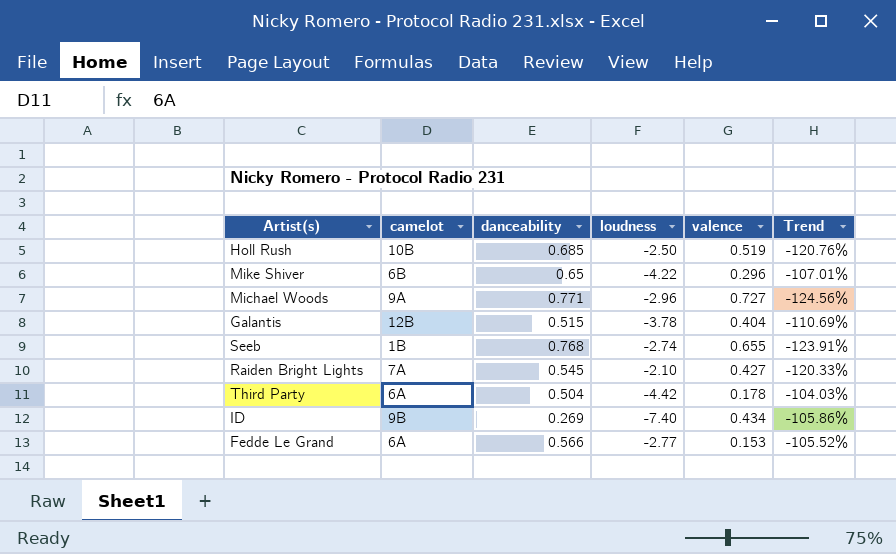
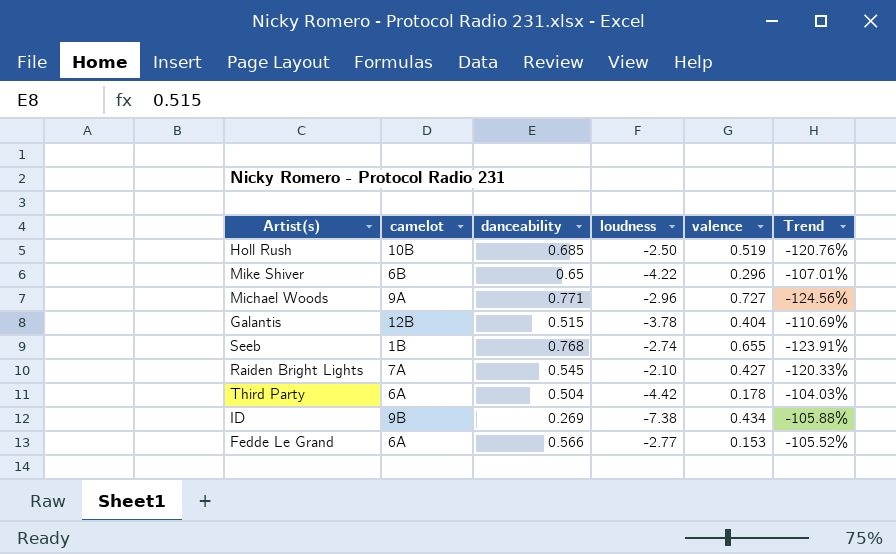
ID | loudness: -7.40 -> -7.38
ID | Trend: -105.86% -> -105.88%

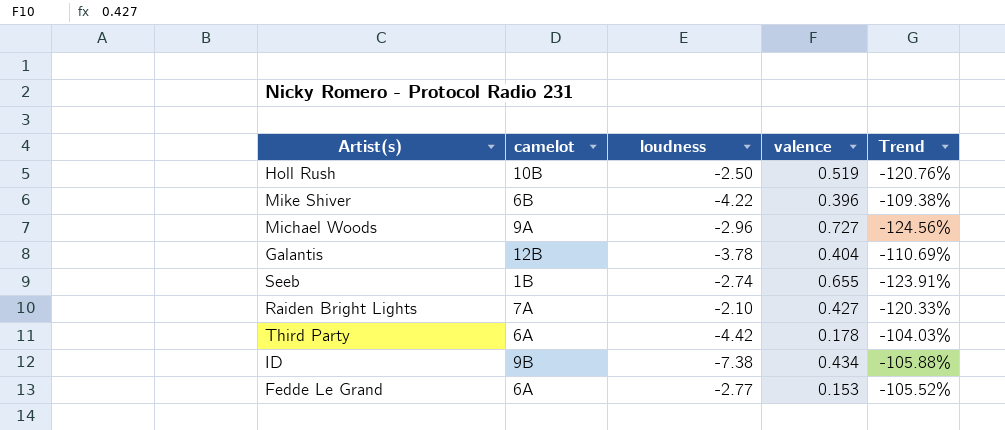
column danceability | position: 3 -> none
Mike Shiver | valence: 0.296 -> 0.396
Mike Shiver | Trend: -107.01% -> -109.38%

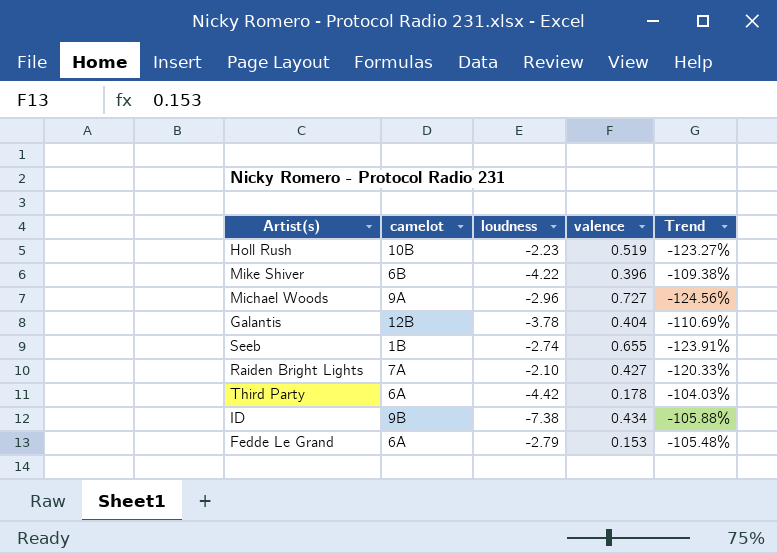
Holl Rush | loudness: -2.50 -> -2.23
Holl Rush | Trend: -120.76% -> -123.27%
Fedde Le Grand | loudness: -2.77 -> -2.79
Fedde Le Grand | Trend: -105.52% -> -105.48%

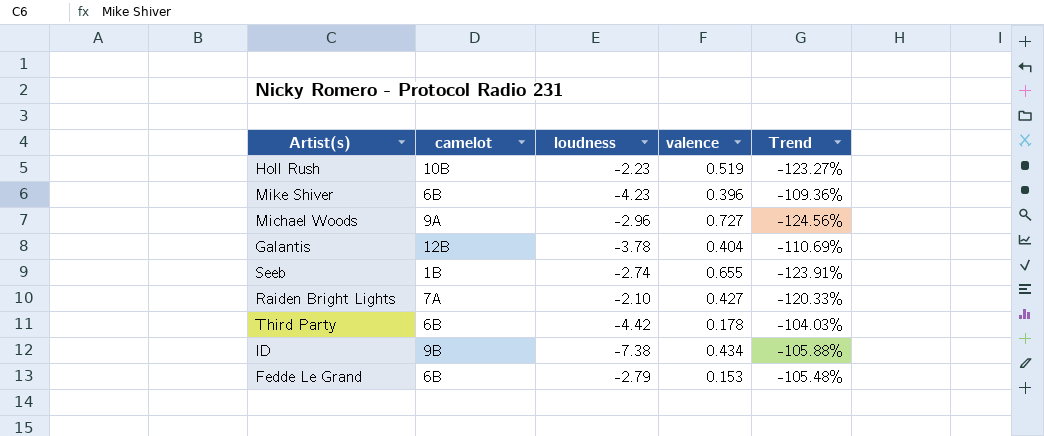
Mike Shiver | loudness: -4.22 -> -4.23
Mike Shiver | Trend: -109.38% -> -109.36%
Third Party | camelot: 6A -> 6B
Fedde Le Grand | camelot: 6A -> 6B

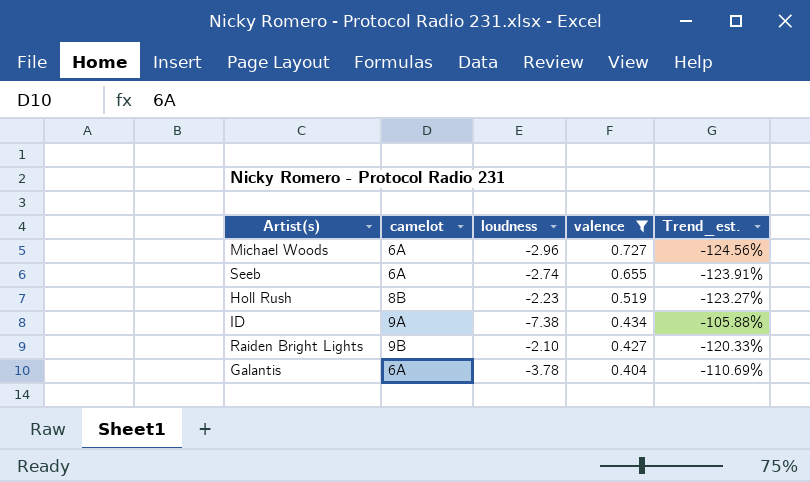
filter: none -> valence >= 0.404
row order: none -> valence descending
column name: Trend -> Trend_est.
Michael Woods | camelot: 9A -> 6A
Seeb | camelot: 1B -> 6A
Holl Rush | camelot: 10B -> 8B
ID | camelot: 9B -> 9A
Raiden Bright Lights | camelot: 7A -> 9B
Galantis | camelot: 12B -> 6A

